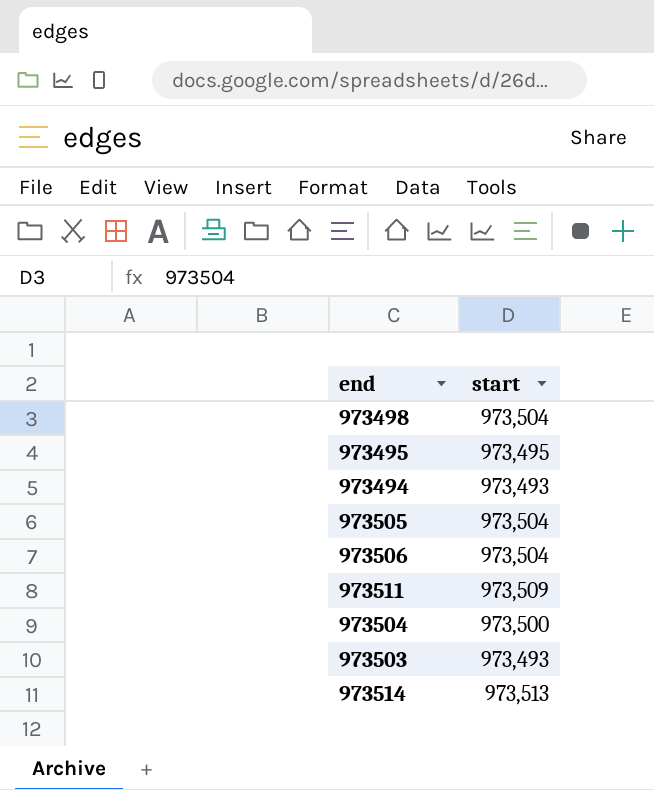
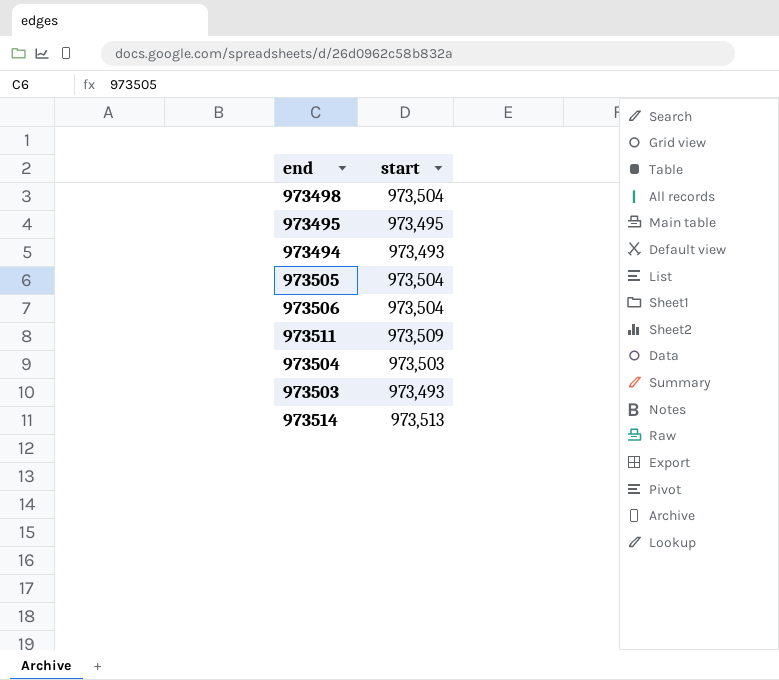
973504 | start: 973,500 -> 973,503

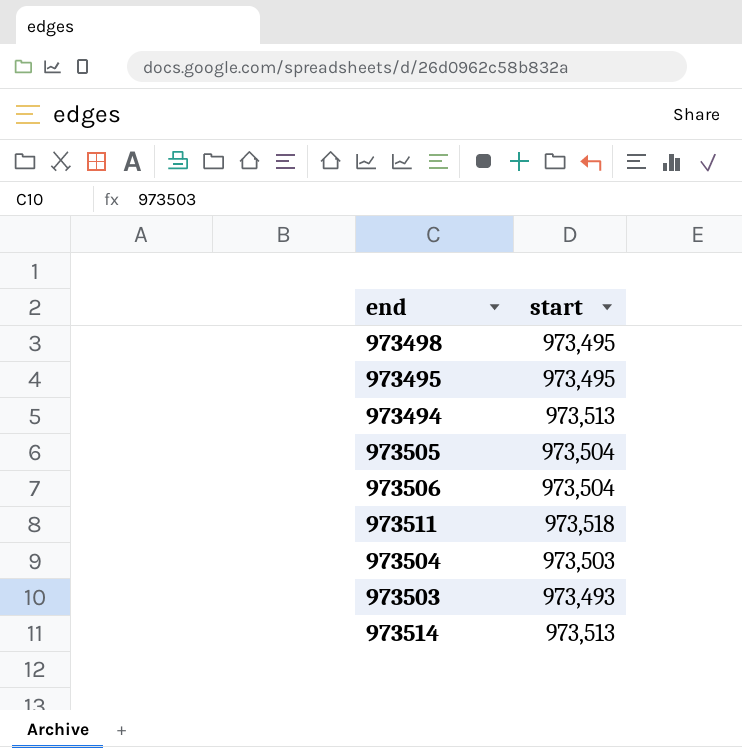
973498 | start: 973,504 -> 973,495
973494 | start: 973,493 -> 973,513
973511 | start: 973,509 -> 973,518

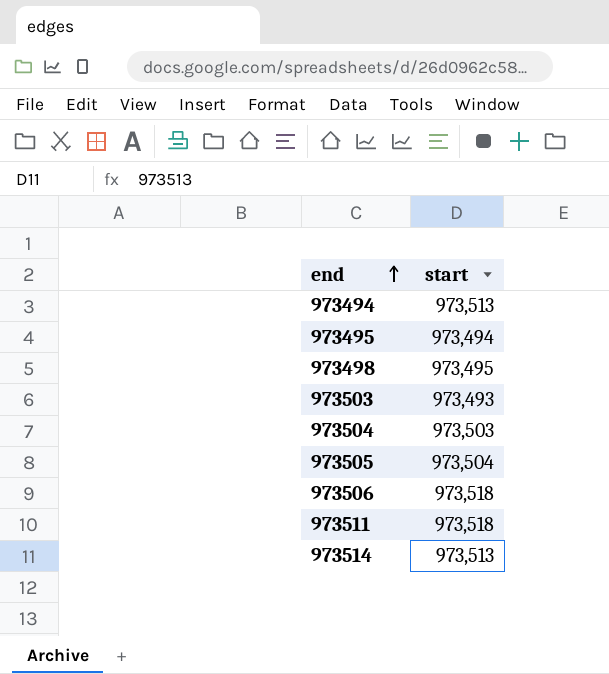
row order: none -> end ascending
973495 | start: 973,495 -> 973,494
973506 | start: 973,504 -> 973,518

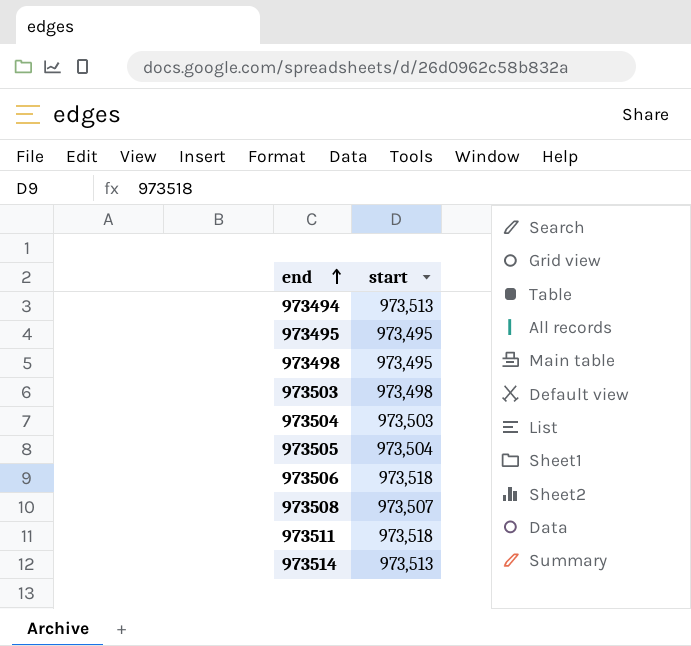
973495 | start: 973,494 -> 973,495
973503 | start: 973,493 -> 973,498
row 973508: none -> 973,507

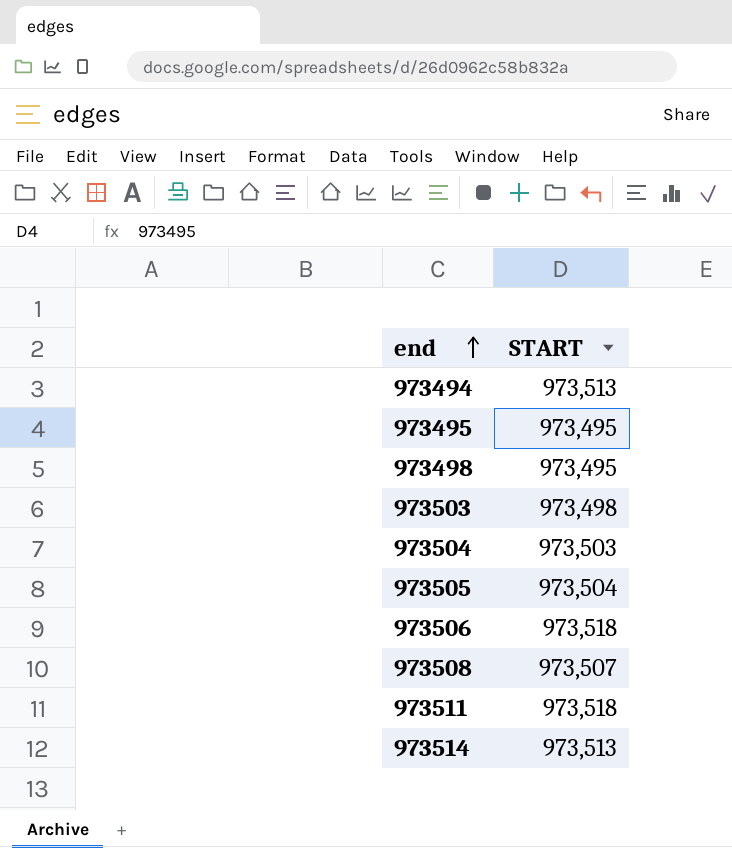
column name: start -> START

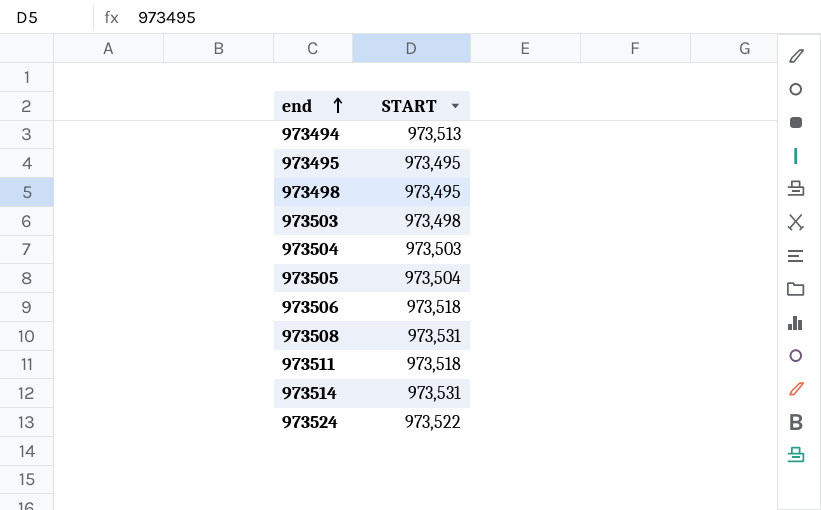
973508 | START: 973,507 -> 973,531
973514 | START: 973,513 -> 973,531
row 973524: none -> 973,522

